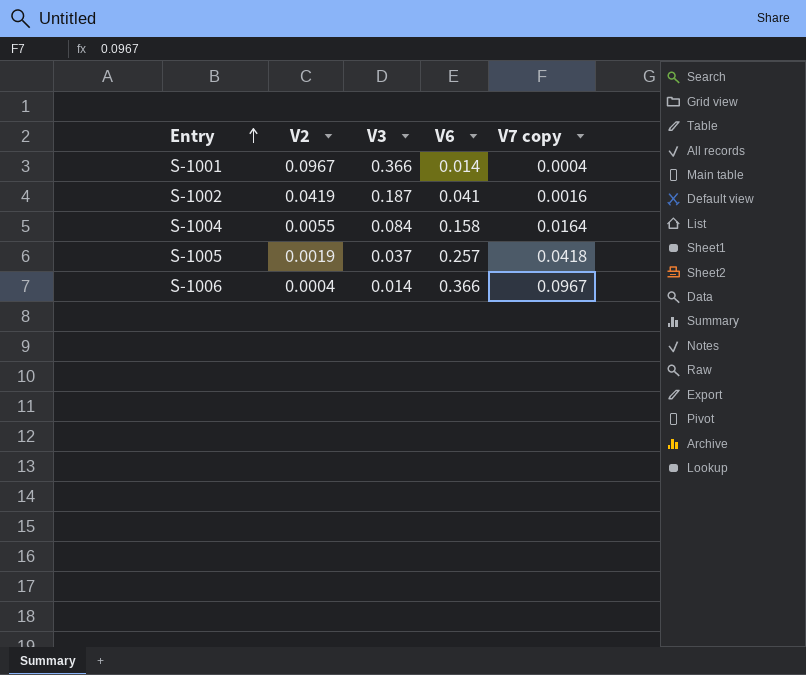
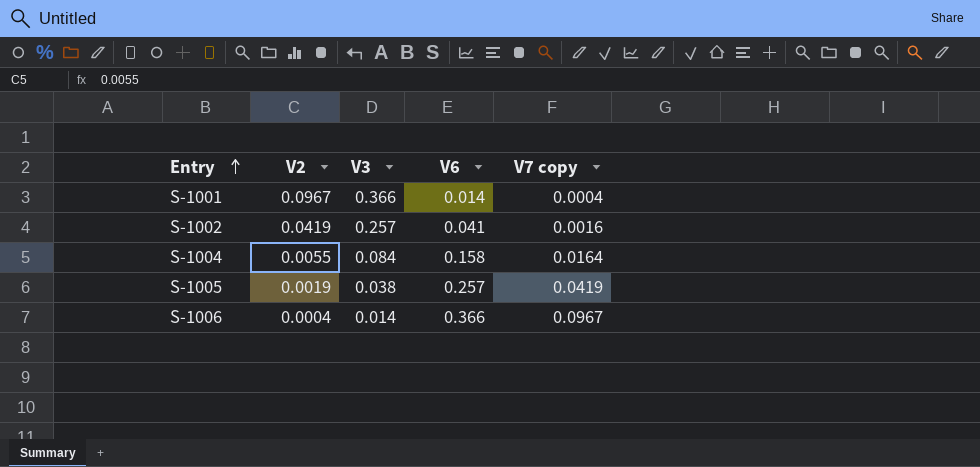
S-1002 | V3: 0.187 -> 0.257
S-1005 | V3: 0.037 -> 0.038
S-1005 | V7 copy: 0.0418 -> 0.0419

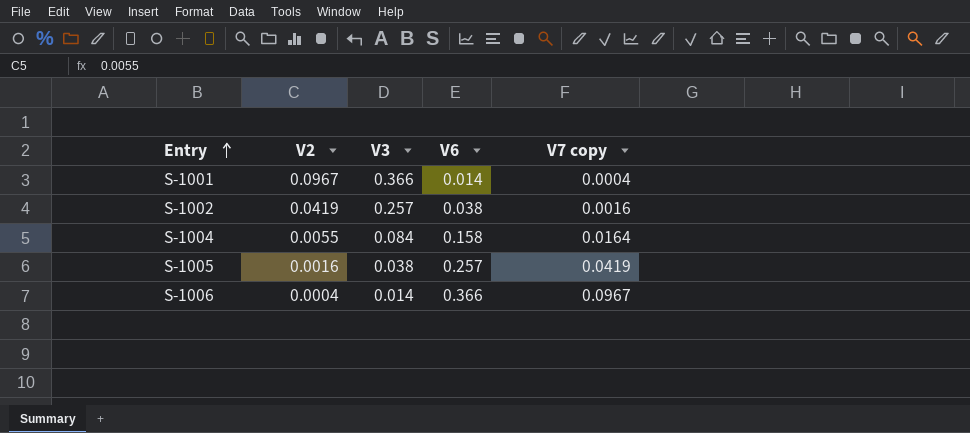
S-1002 | V6: 0.041 -> 0.038
S-1005 | V2: 0.0019 -> 0.0016

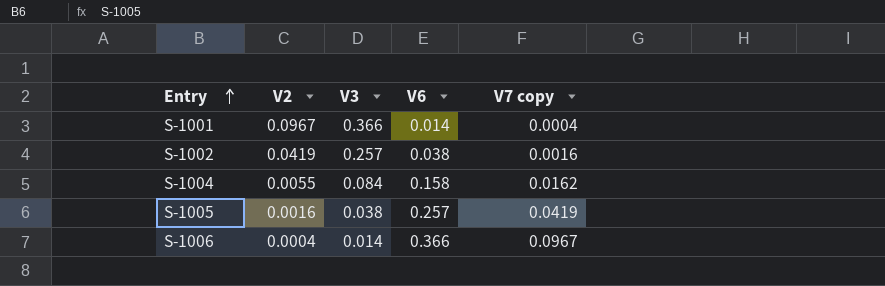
S-1004 | V7 copy: 0.0164 -> 0.0162

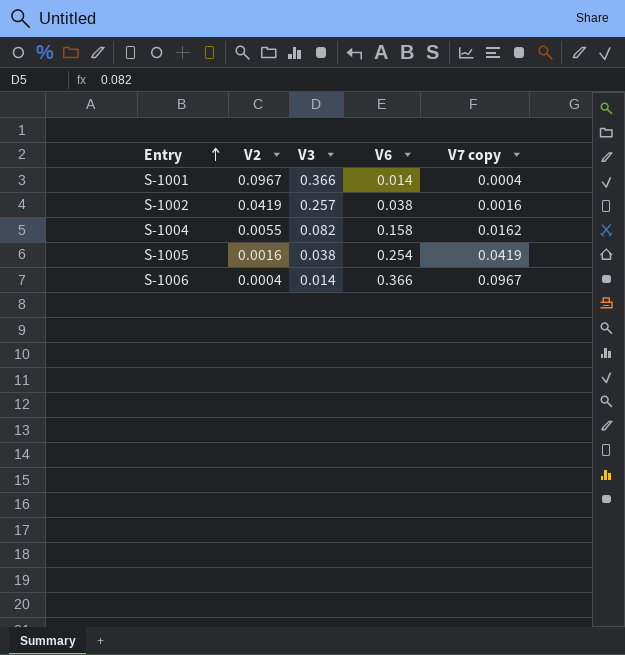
S-1004 | V3: 0.084 -> 0.082
S-1005 | V6: 0.257 -> 0.254

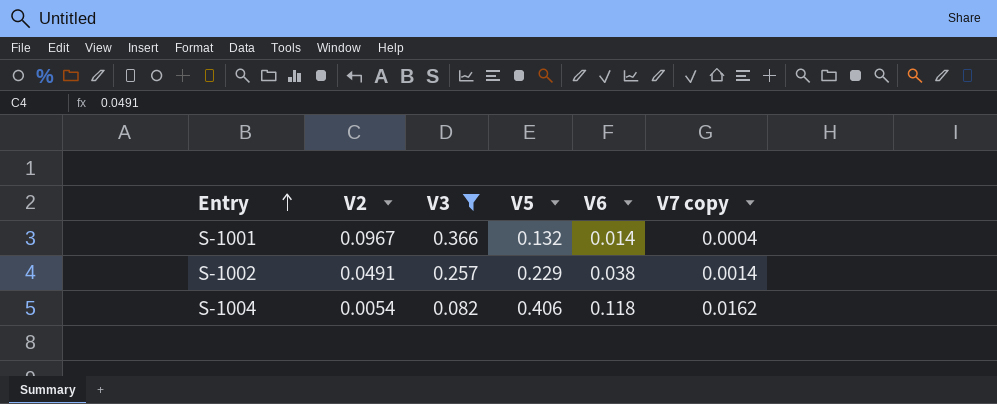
filter: none -> V3 >= 0.082
column V5 | position: none -> 4
S-1002 | V2: 0.0419 -> 0.0491
S-1002 | V7 copy: 0.0016 -> 0.0014
S-1004 | V2: 0.0055 -> 0.0054
S-1004 | V6: 0.158 -> 0.118

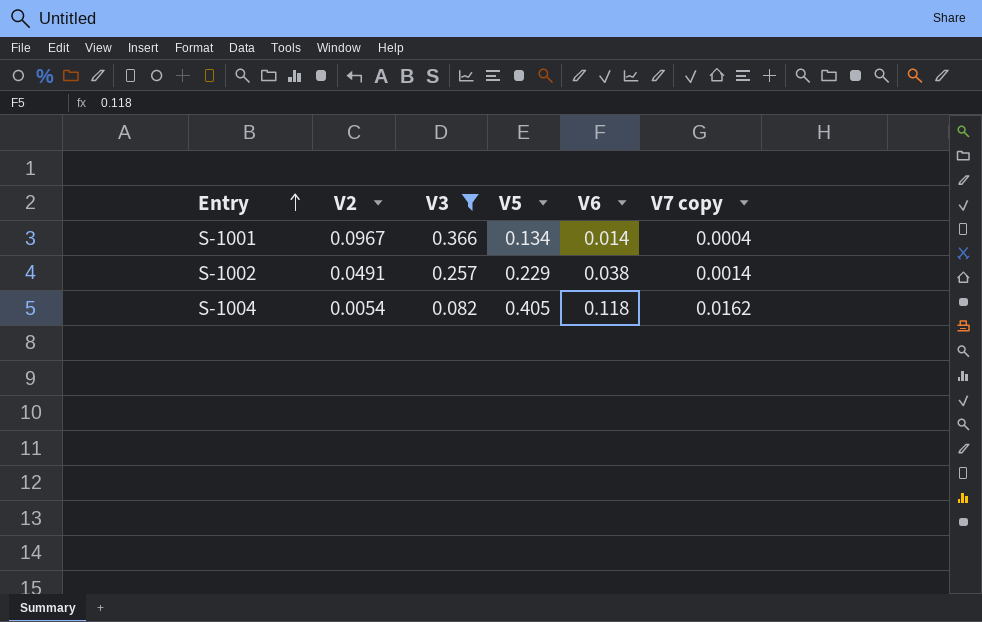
S-1001 | V5: 0.132 -> 0.134
S-1004 | V5: 0.406 -> 0.405

